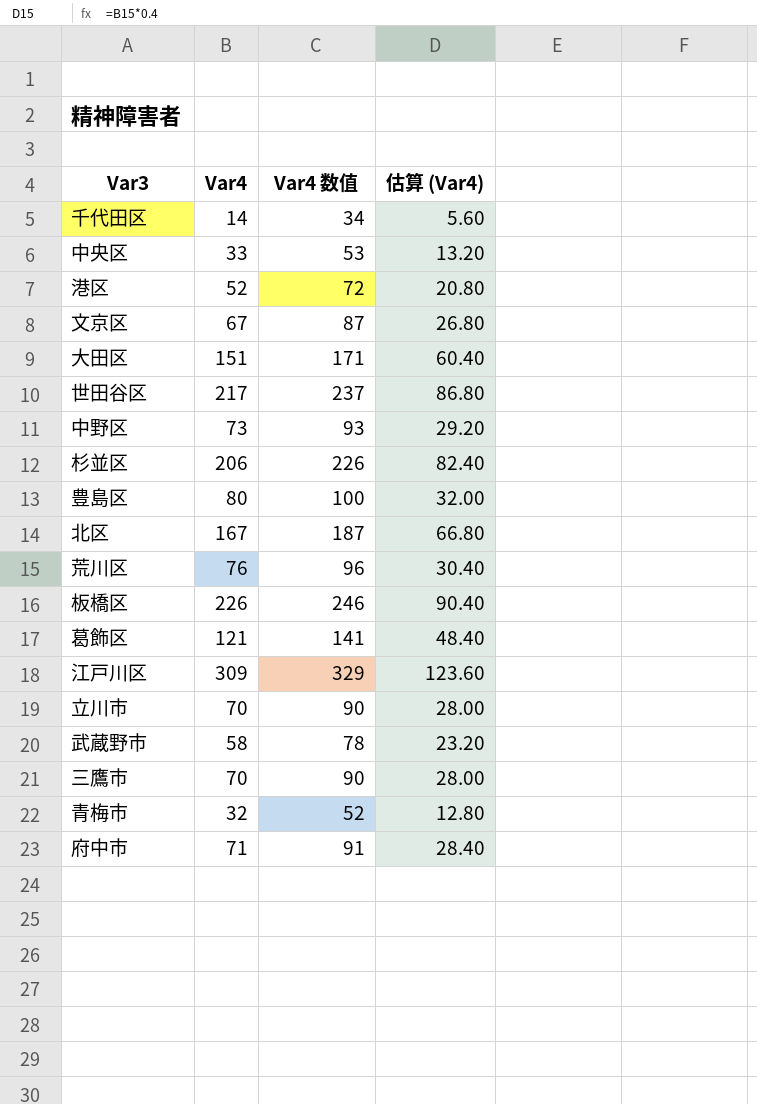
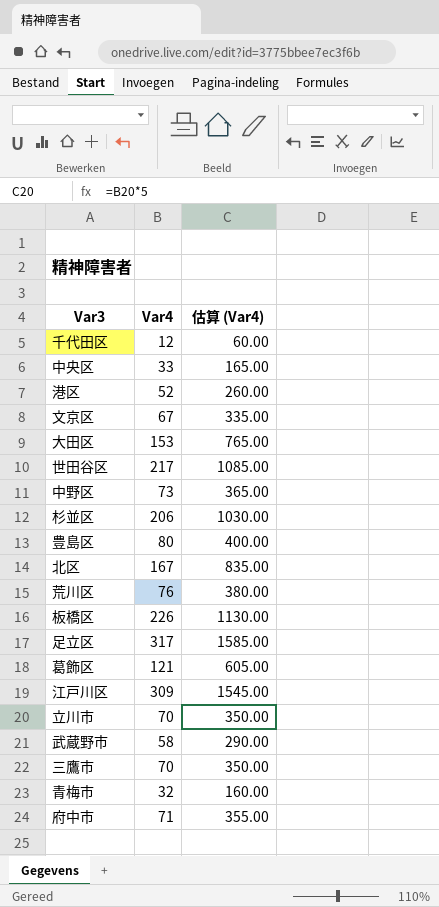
column Var4 数值 | formula: [Var4] + 20 -> none
column 估算 (Var4) | formula: [Var4] * 0.4 -> [Var4] * 5
千代田区 | Var4: 14 -> 12
大田区 | Var4: 151 -> 153
row 足立区: none -> 317 | 1585.00

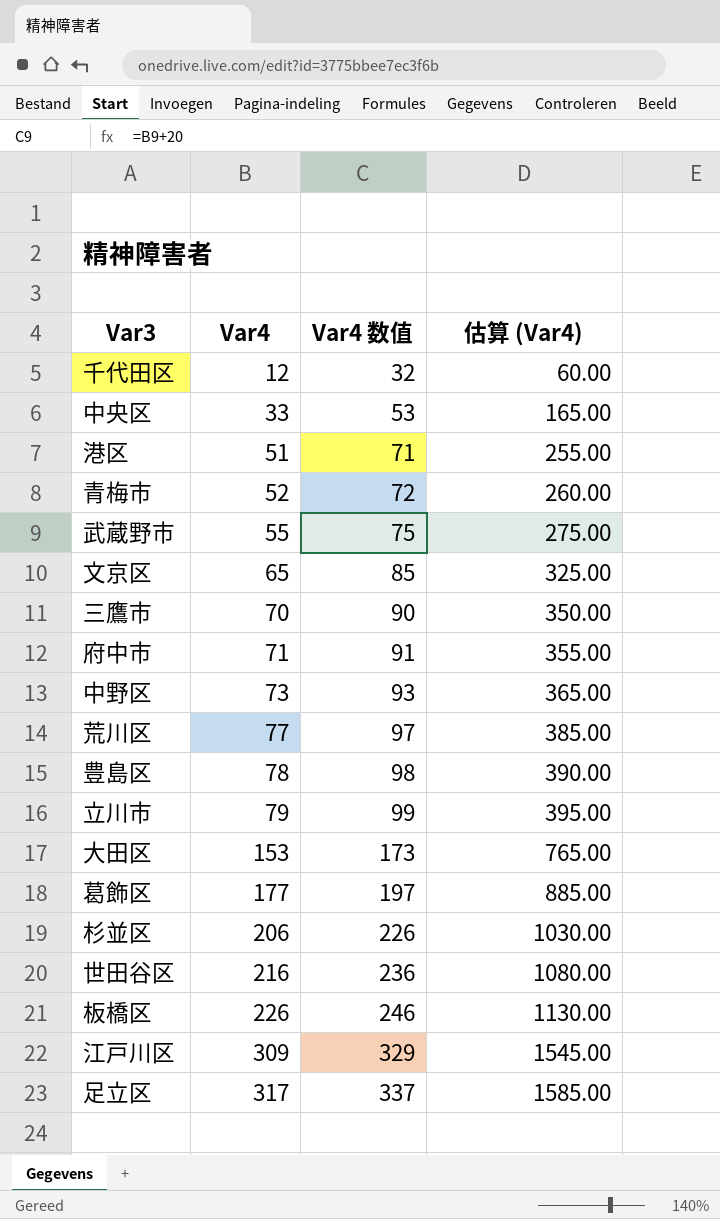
row order: none -> Var4 ascending
column Var4 数值 | formula: none -> [Var4] + 20
row 北区: 167 | 835.00 -> none
港区 | Var4: 52 -> 51
港区 | 估算 (Var4): 260.00 -> 255.00
青梅市 | Var4: 32 -> 52
青梅市 | 估算 (Var4): 160.00 -> 260.00
武蔵野市 | Var4: 58 -> 55
武蔵野市 | 估算 (Var4): 290.00 -> 275.00
文京区 | Var4: 67 -> 65
文京区 | 估算 (Var4): 335.00 -> 325.00
荒川区 | Var4: 76 -> 77
荒川区 | 估算 (Var4): 380.00 -> 385.00
豊島区 | Var4: 80 -> 78
豊島区 | 估算 (Var4): 400.00 -> 390.00
立川市 | Var4: 70 -> 79
立川市 | 估算 (Var4): 350.00 -> 395.00
葛飾区 | Var4: 121 -> 177
葛飾区 | 估算 (Var4): 605.00 -> 885.00
世田谷区 | Var4: 217 -> 216
世田谷区 | 估算 (Var4): 1085.00 -> 1080.00

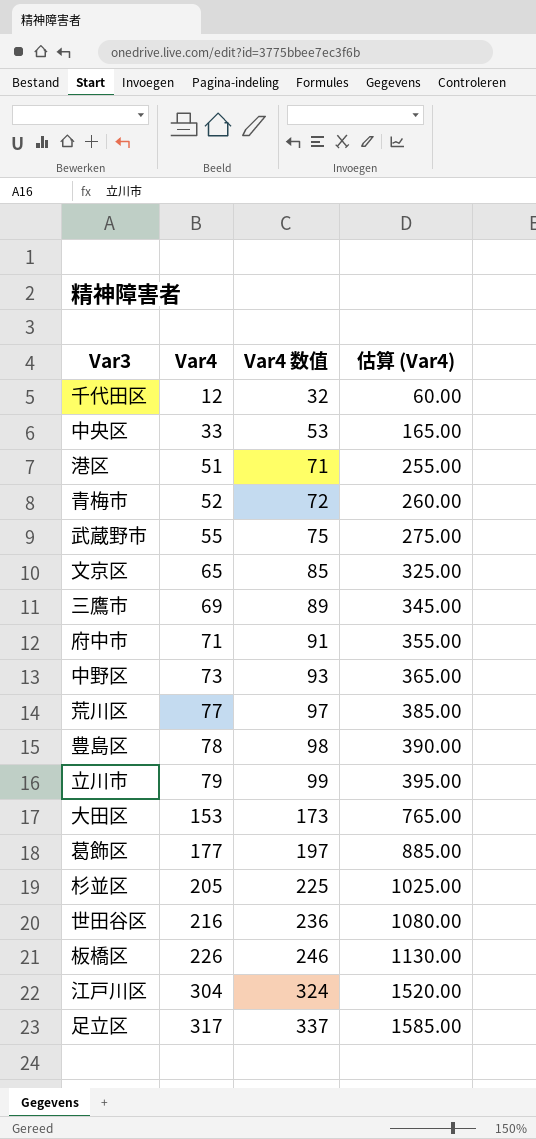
三鷹市 | Var4: 70 -> 69
三鷹市 | Var4 数值: 90 -> 89
三鷹市 | 估算 (Var4): 350.00 -> 345.00
杉並区 | Var4: 206 -> 205
杉並区 | Var4 数值: 226 -> 225
杉並区 | 估算 (Var4): 1030.00 -> 1025.00
江戸川区 | Var4: 309 -> 304
江戸川区 | Var4 数值: 329 -> 324
江戸川区 | 估算 (Var4): 1545.00 -> 1520.00

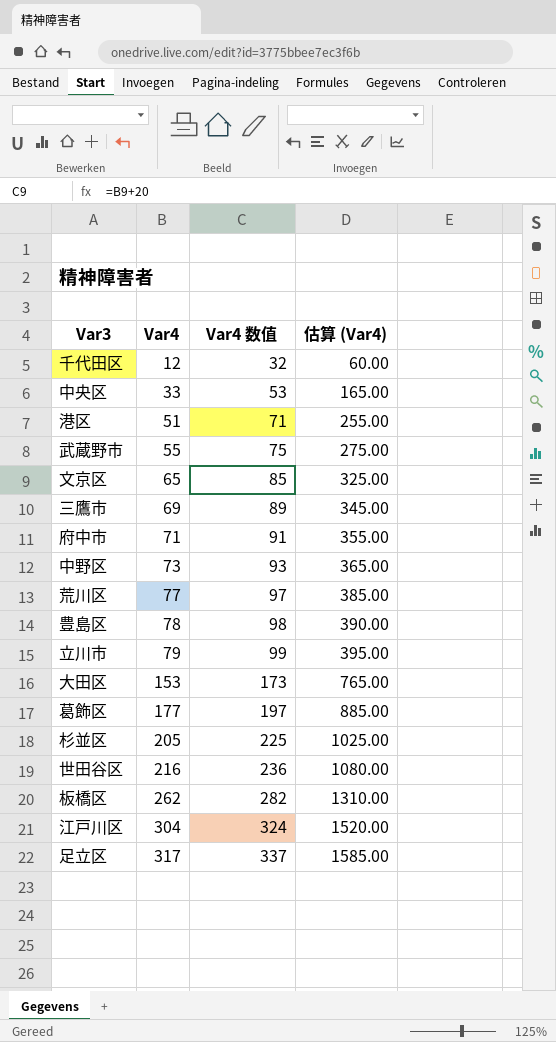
row 青梅市: 52 | 72 | 260.00 -> none
板橋区 | Var4: 226 -> 262
板橋区 | Var4 数值: 246 -> 282
板橋区 | 估算 (Var4): 1130.00 -> 1310.00

